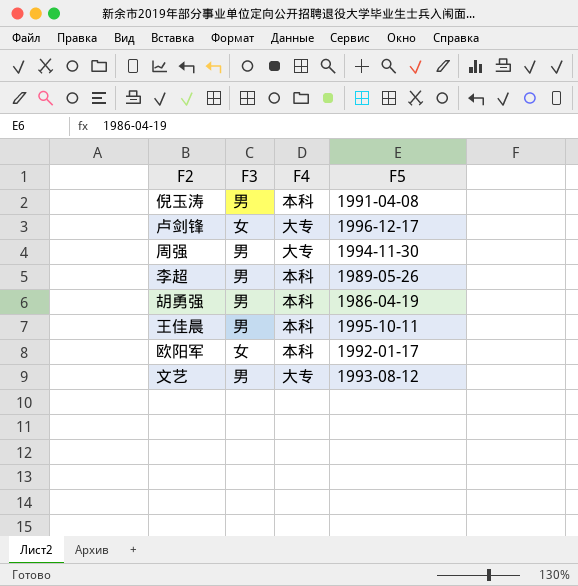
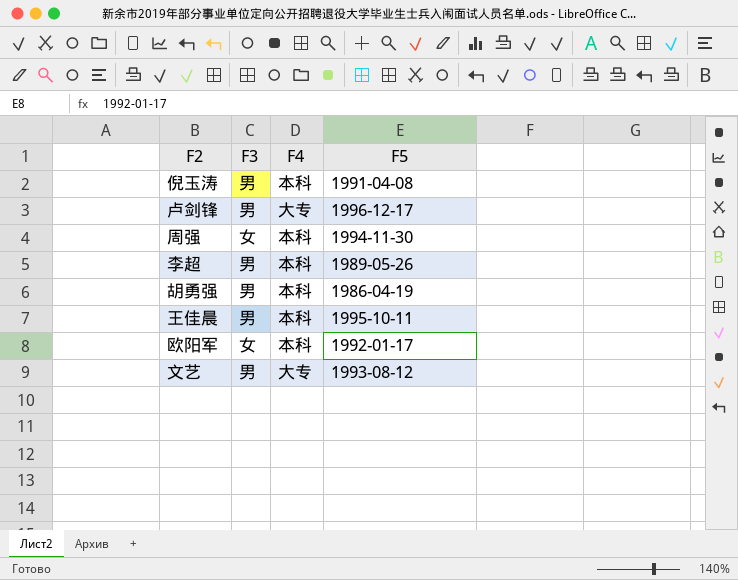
卢剑锋 | F3: 女 -> 男
周强 | F3: 男 -> 女
周强 | F4: 大专 -> 本科

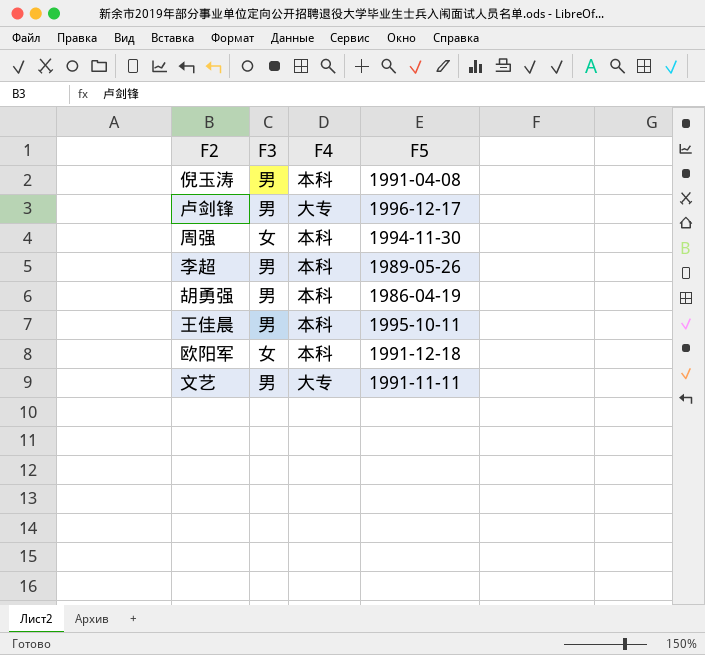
欧阳军 | F5: 1992-01-17 -> 1991-12-18
文艺 | F5: 1993-08-12 -> 1991-11-11

